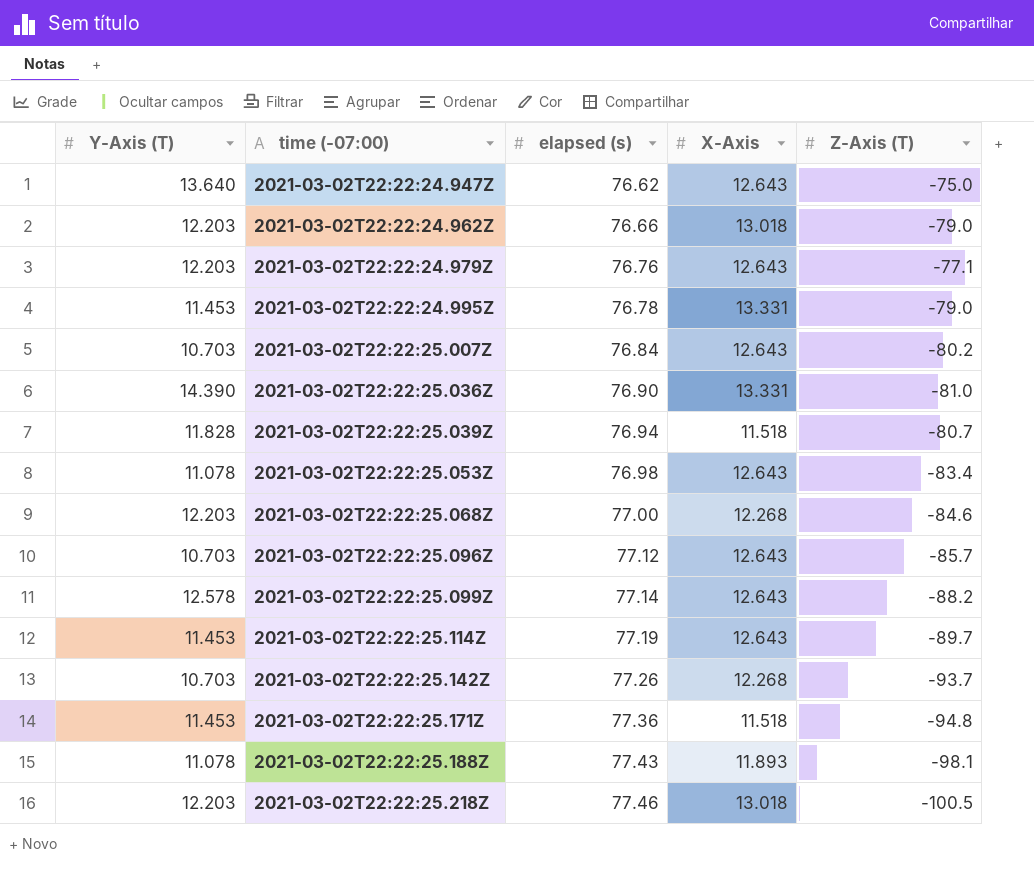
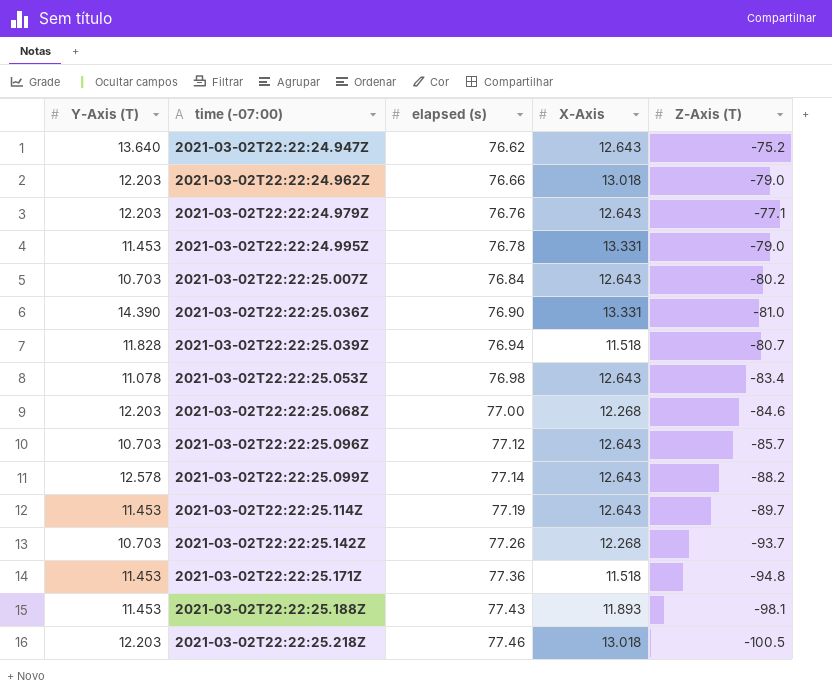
2021-03-02T22:22:24.947Z | Z-Axis (T): -75.0 -> -75.2
2021-03-02T22:22:25.188Z | Y-Axis (T): 11.078 -> 11.453

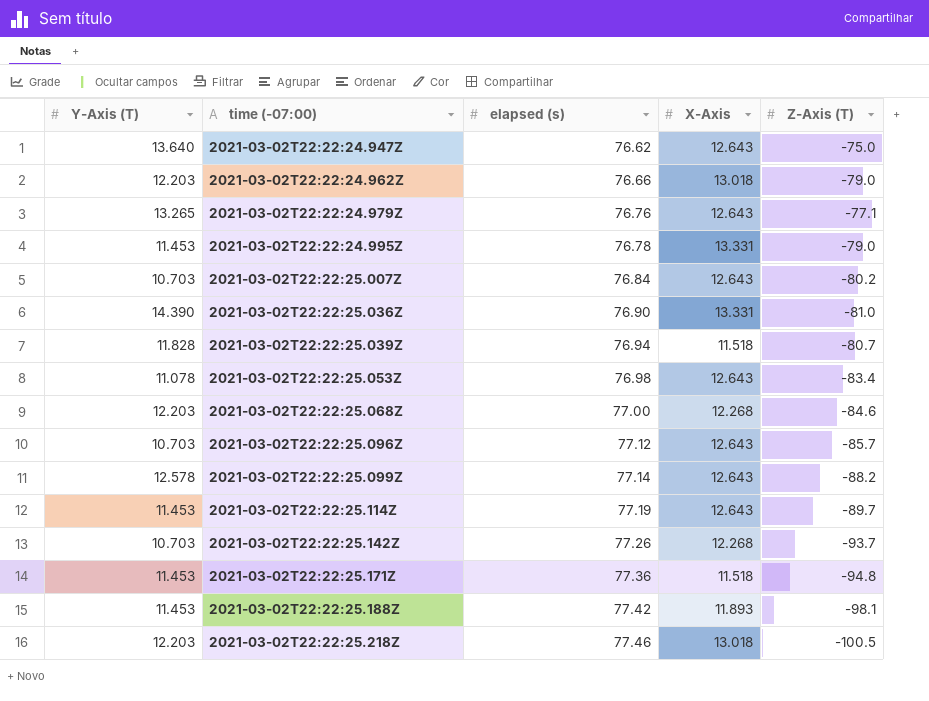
2021-03-02T22:22:24.947Z | Z-Axis (T): -75.2 -> -75.0
2021-03-02T22:22:24.979Z | Y-Axis (T): 12.203 -> 13.265
2021-03-02T22:22:25.188Z | elapsed (s): 77.43 -> 77.42

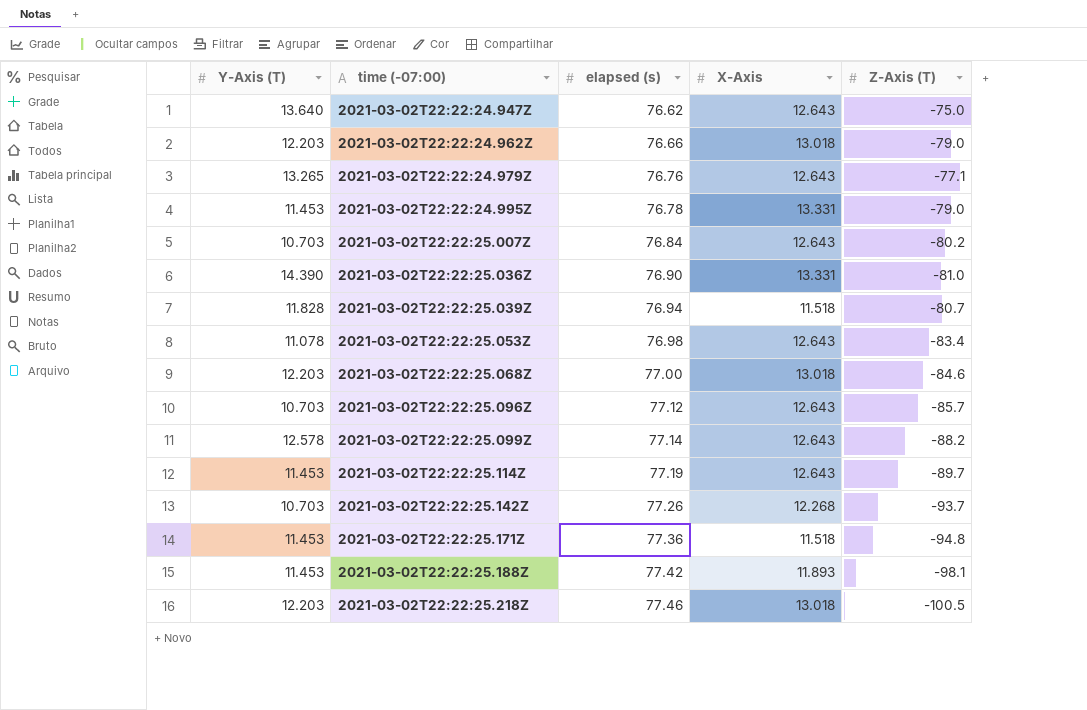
2021-03-02T22:22:25.068Z | X-Axis: 12.268 -> 13.018

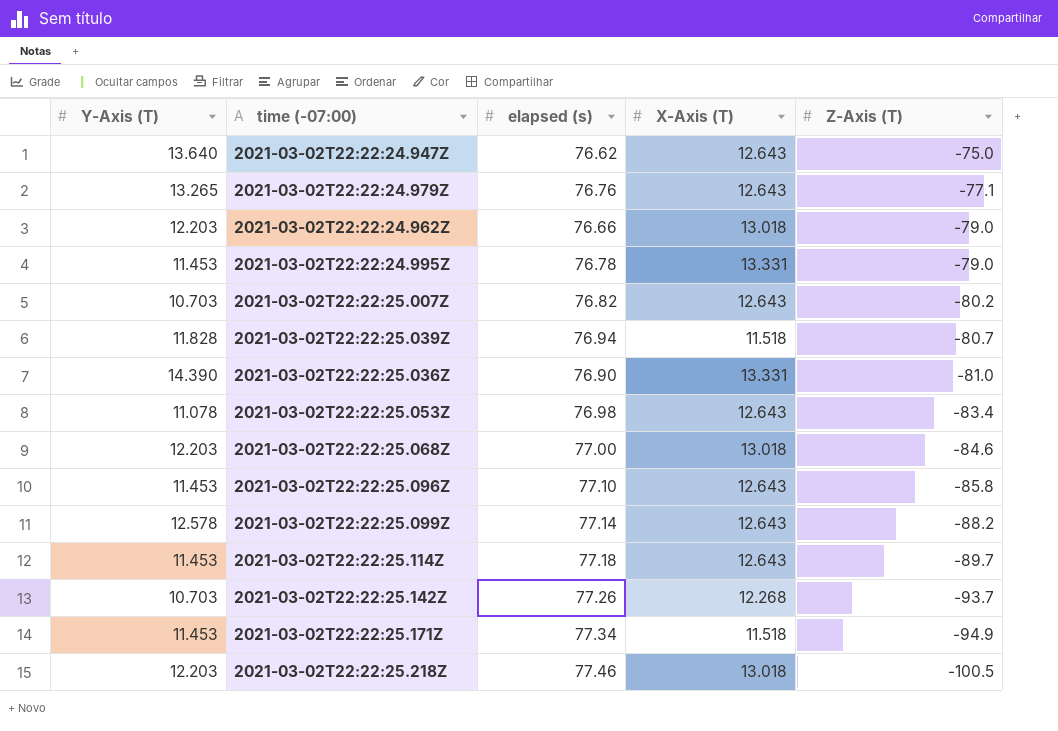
row order: time (-07:00) ascending -> Z-Axis (T) descending
column name: X-Axis -> X-Axis (T)
row 2021-03-02T22:22:25.188Z: 11.453 | 77.42 | 11.893 | -98.1 -> none
2021-03-02T22:22:25.007Z | elapsed (s): 76.84 -> 76.82
2021-03-02T22:22:25.096Z | Y-Axis (T): 10.703 -> 11.453
2021-03-02T22:22:25.096Z | elapsed (s): 77.12 -> 77.10
2021-03-02T22:22:25.096Z | Z-Axis (T): -85.7 -> -85.8
2021-03-02T22:22:25.114Z | elapsed (s): 77.19 -> 77.18
2021-03-02T22:22:25.171Z | elapsed (s): 77.36 -> 77.34
2021-03-02T22:22:25.171Z | Z-Axis (T): -94.8 -> -94.9

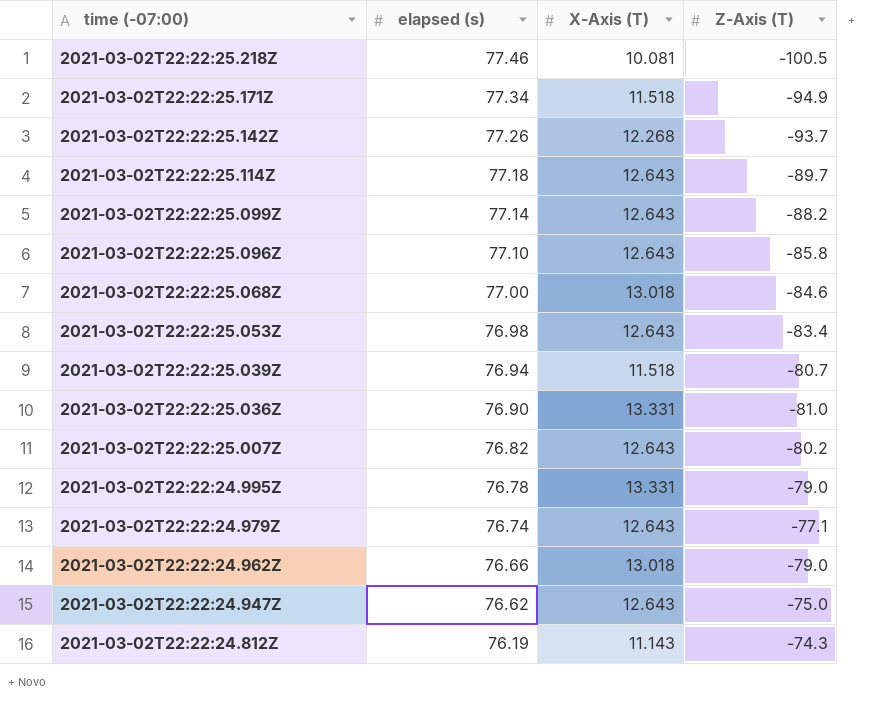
row order: Z-Axis (T) descending -> time (-07:00) descending
column Y-Axis (T) | position: 1 -> none
2021-03-02T22:22:25.218Z | X-Axis (T): 13.018 -> 10.081
2021-03-02T22:22:24.979Z | elapsed (s): 76.76 -> 76.74
row 2021-03-02T22:22:24.812Z: none -> 76.19 | 11.143 | -74.3

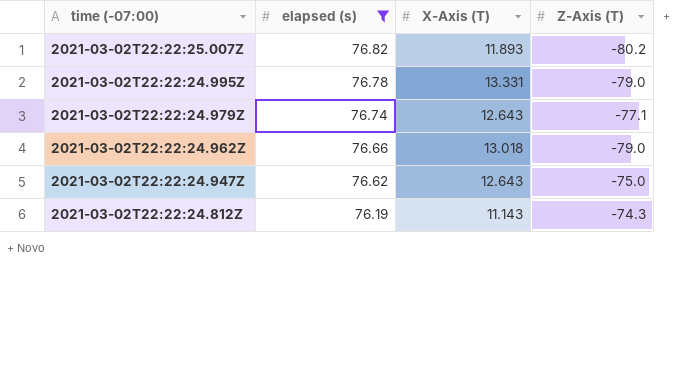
filter: none -> elapsed (s) <= 76.82
2021-03-02T22:22:25.007Z | X-Axis (T): 12.643 -> 11.893

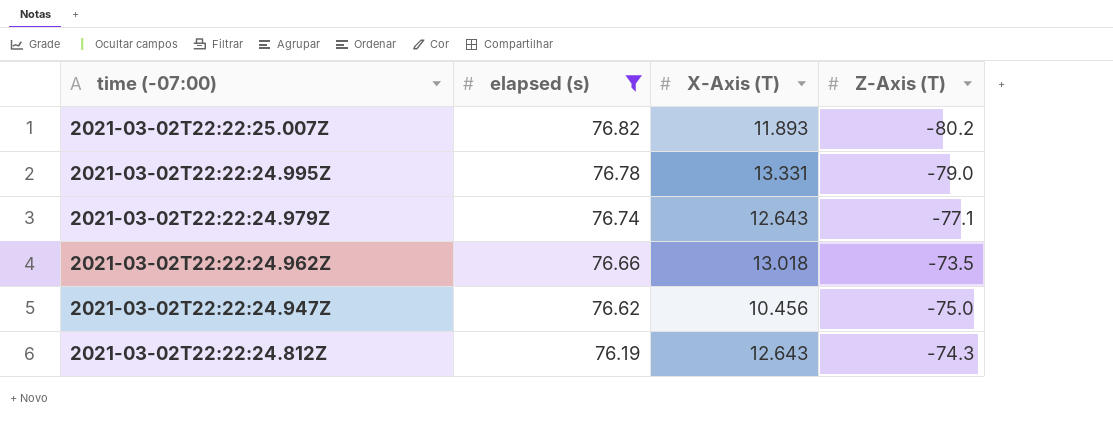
2021-03-02T22:22:24.962Z | Z-Axis (T): -79.0 -> -73.5
2021-03-02T22:22:24.947Z | X-Axis (T): 12.643 -> 10.456
2021-03-02T22:22:24.812Z | X-Axis (T): 11.143 -> 12.643

